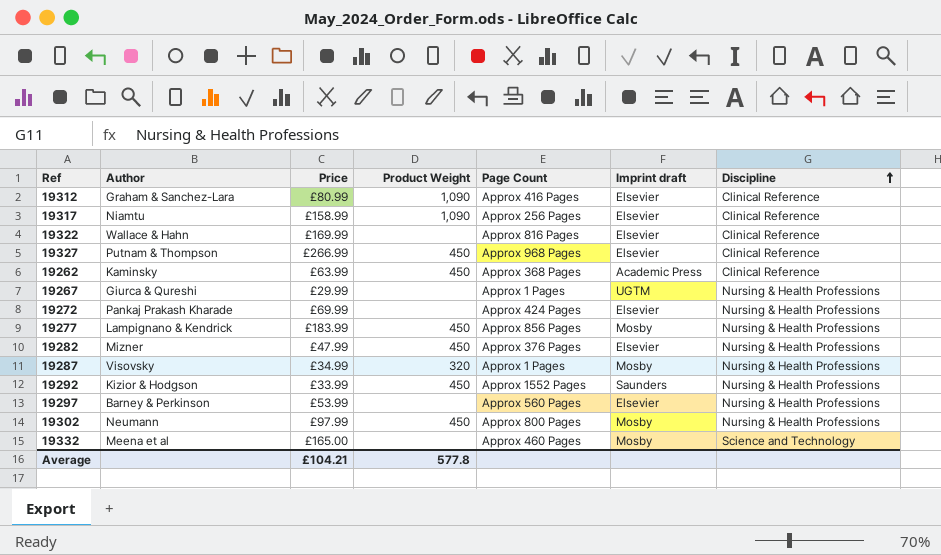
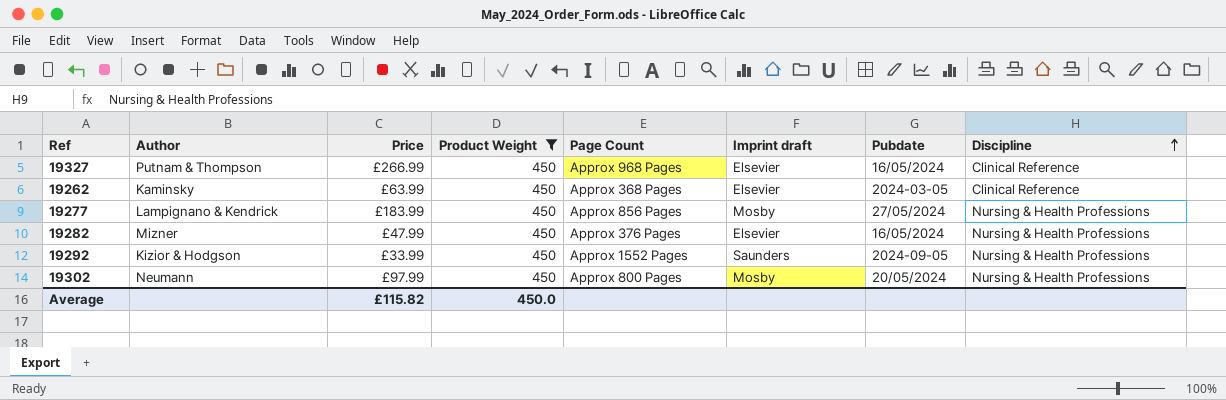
filter: none -> Product Weight = 450
column Pubdate | position: none -> 7
19262 | Imprint draft: Academic Press -> Elsevier
Average | Price: £104.21 -> £115.82
Average | Product Weight: 577.8 -> 450.0

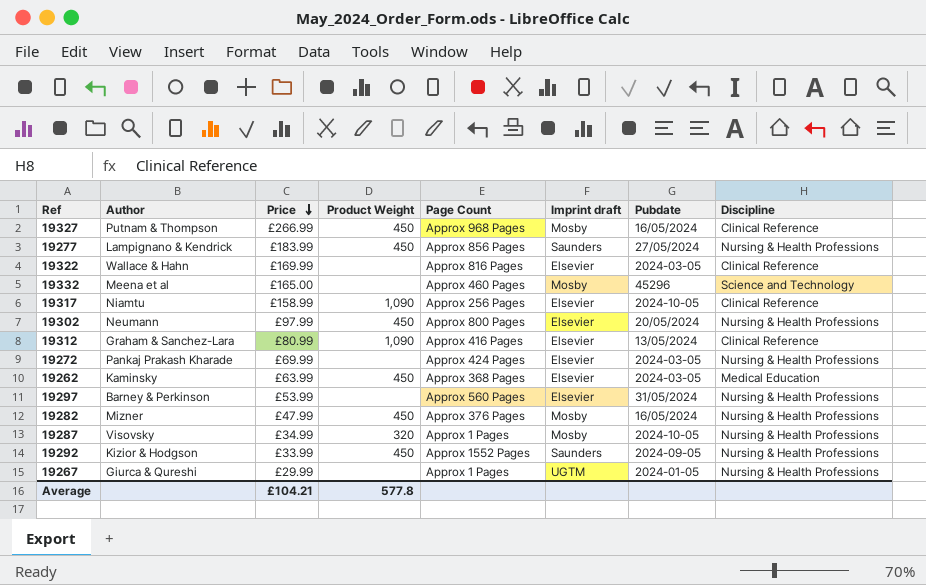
filter: Product Weight = 450 -> none
row order: Discipline ascending -> Price descending
19327 | Imprint draft: Elsevier -> Mosby
19277 | Imprint draft: Mosby -> Saunders
19302 | Imprint draft: Mosby -> Elsevier
19262 | Discipline: Clinical Reference -> Medical Education
19282 | Imprint draft: Elsevier -> Mosby
Average | Price: £115.82 -> £104.21
Average | Product Weight: 450.0 -> 577.8

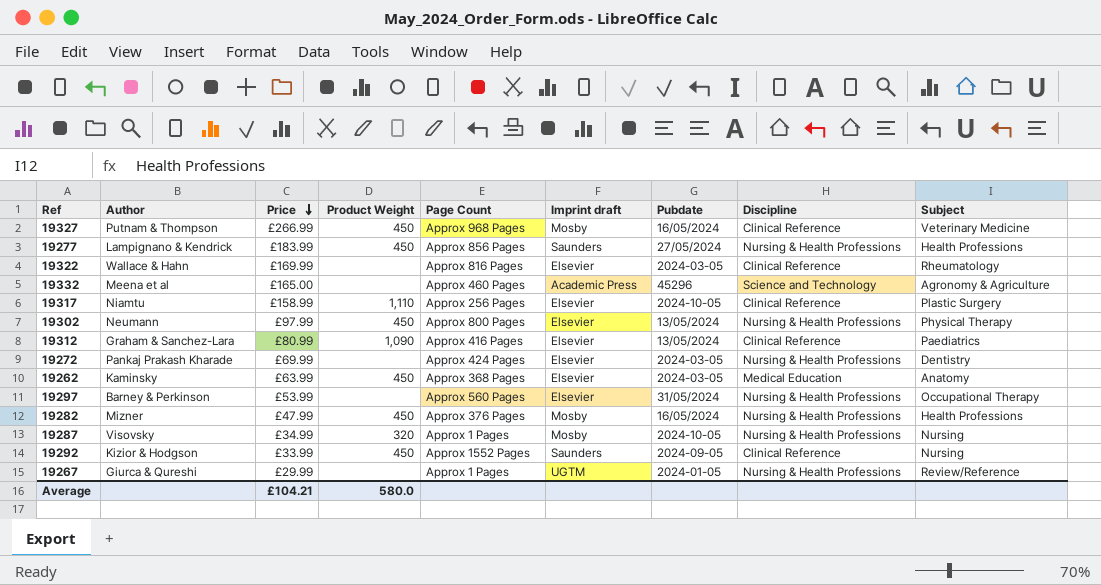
column Subject | position: none -> 9
19332 | Imprint draft: Mosby -> Academic Press
19317 | Product Weight: 1,090 -> 1,110
19302 | Pubdate: 20/05/2024 -> 13/05/2024
19292 | Discipline: Nursing & Health Professions -> Clinical Reference
Average | Product Weight: 577.8 -> 580.0

